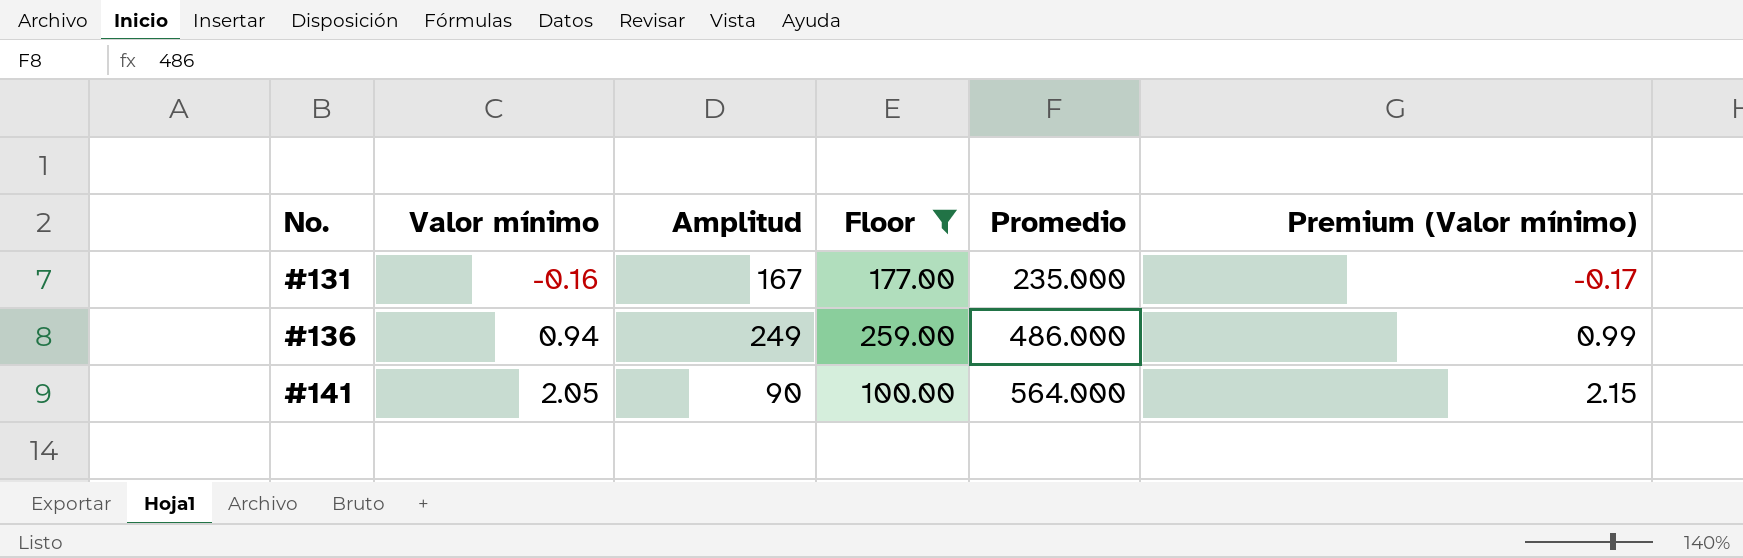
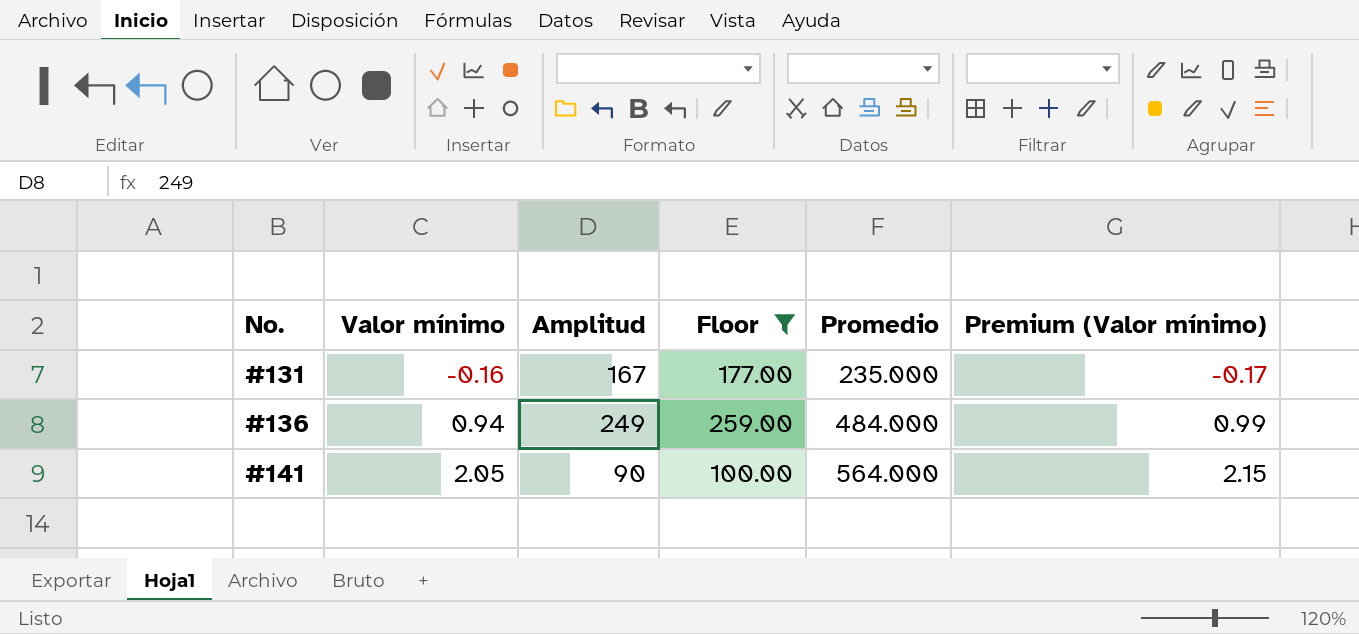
#136 | Promedio: 486.000 -> 484.000

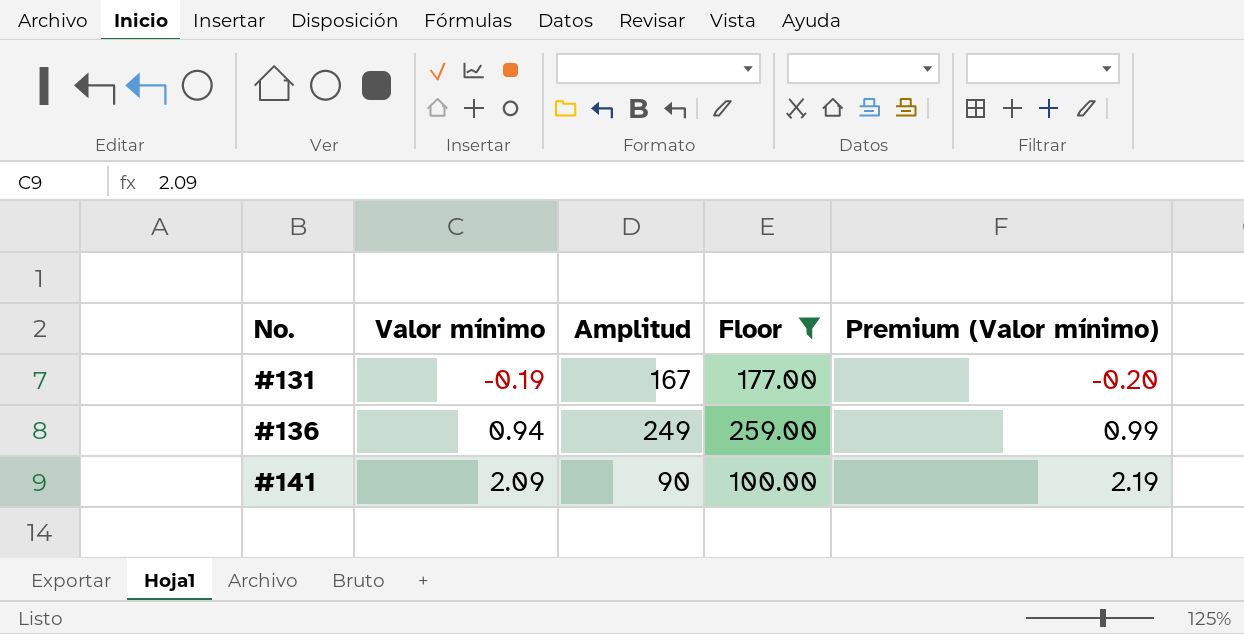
column Promedio | position: 5 -> none
#131 | Valor mínimo: -0.16 -> -0.19
#131 | Premium (Valor mínimo): -0.17 -> -0.20
#141 | Valor mínimo: 2.05 -> 2.09
#141 | Premium (Valor mínimo): 2.15 -> 2.19

